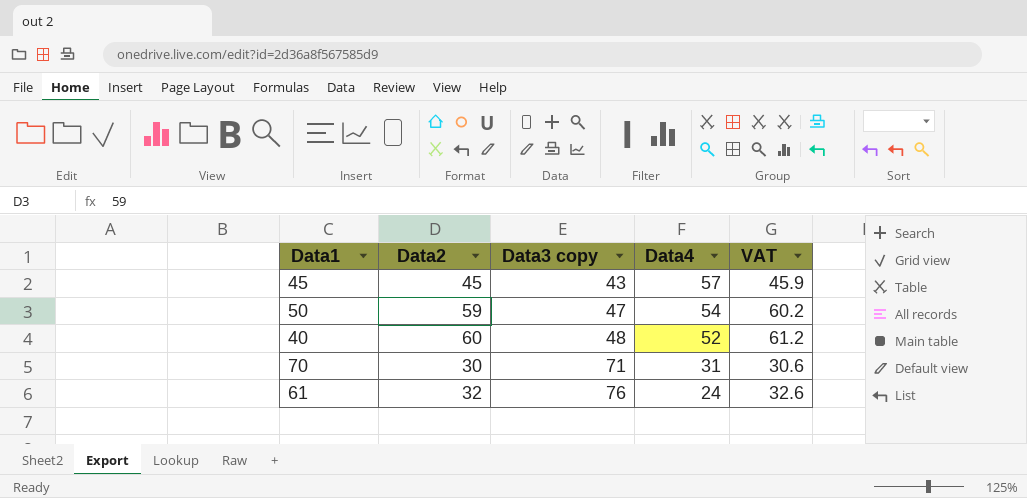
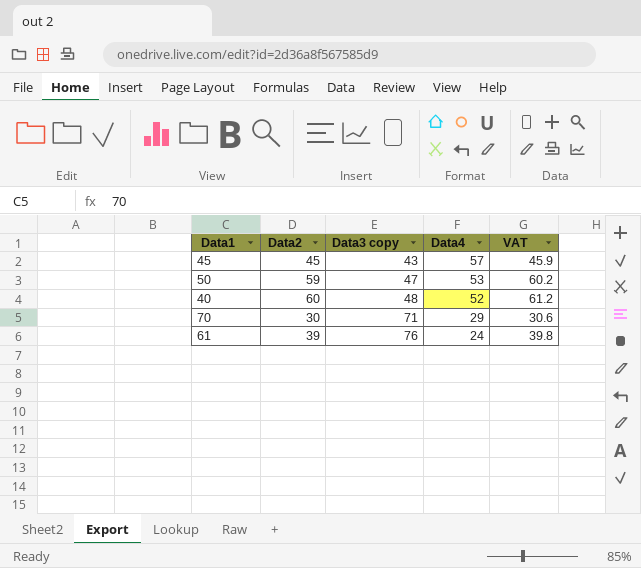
50 | Data4: 54 -> 53
70 | Data4: 31 -> 29
61 | Data2: 32 -> 39
61 | VAT: 32.6 -> 39.8

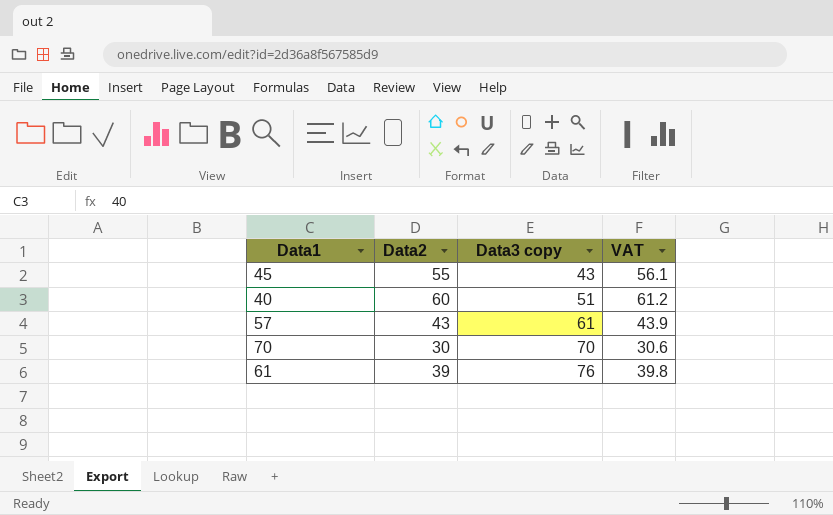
column Data4 | position: 4 -> none
row 50: 59 | 47 | 53 | 60.2 -> none
45 | Data2: 45 -> 55
45 | VAT: 45.9 -> 56.1
40 | Data3 copy: 48 -> 51
row 57: none -> 43 | 61 | 43.9
70 | Data3 copy: 71 -> 70

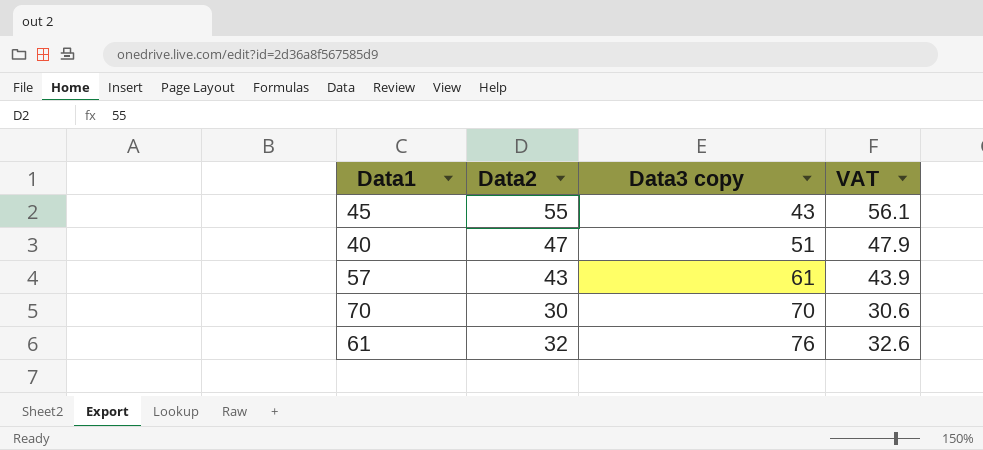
40 | Data2: 60 -> 47
40 | VAT: 61.2 -> 47.9
61 | Data2: 39 -> 32
61 | VAT: 39.8 -> 32.6

